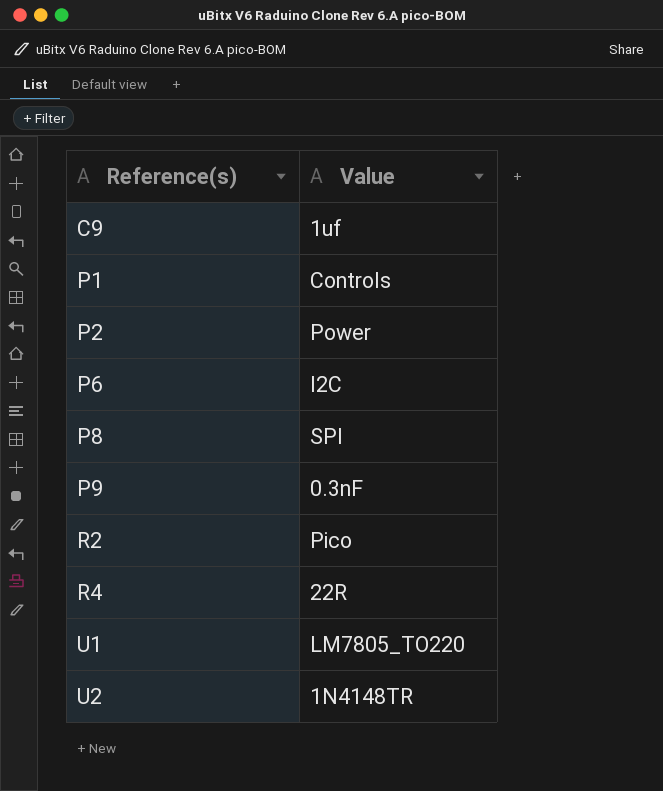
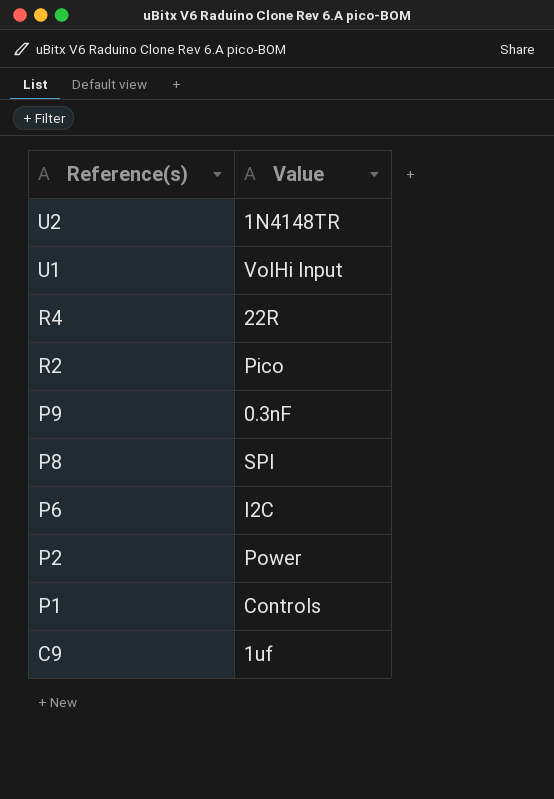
row order: Reference(s) ascending -> Reference(s) descending
U1 | Value: LM7805_TO220 -> VolHi Input

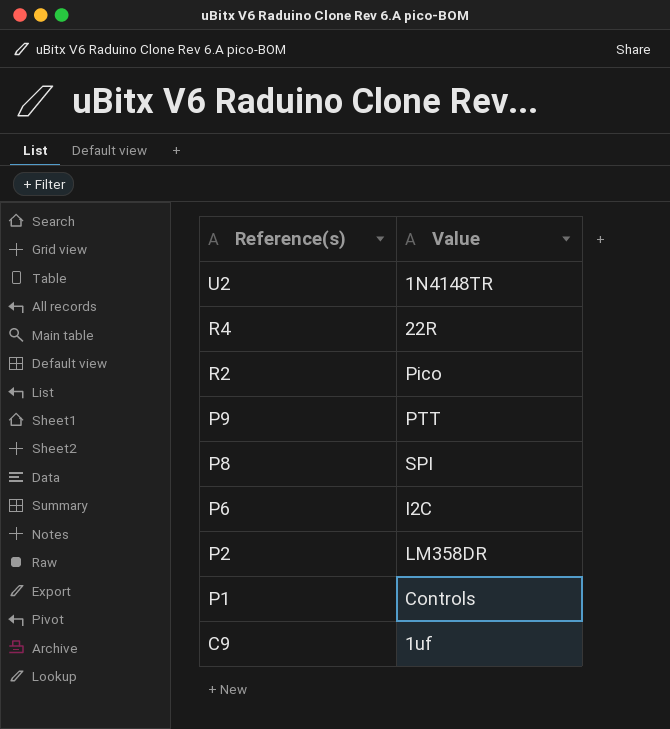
row U1: VolHi Input -> none
P9 | Value: 0.3nF -> PTT
P2 | Value: Power -> LM358DR

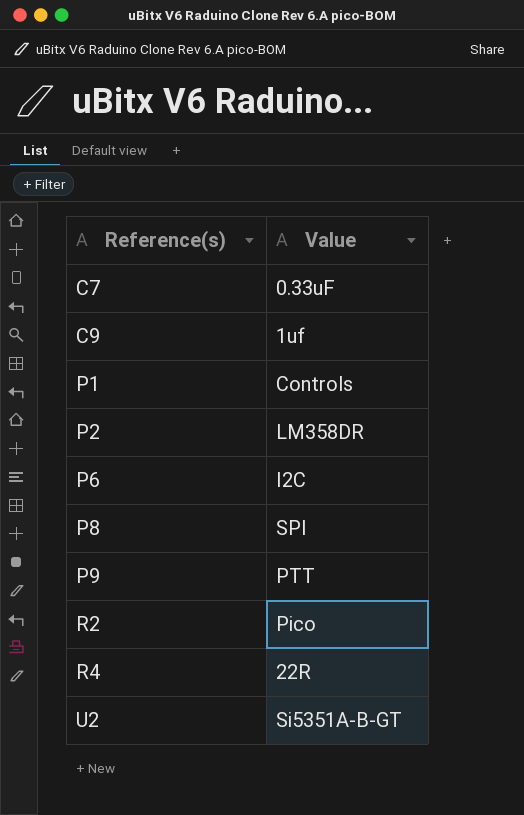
row order: Reference(s) descending -> Reference(s) ascending
row C7: none -> 0.33uF
U2 | Value: 1N4148TR -> Si5351A-B-GT

